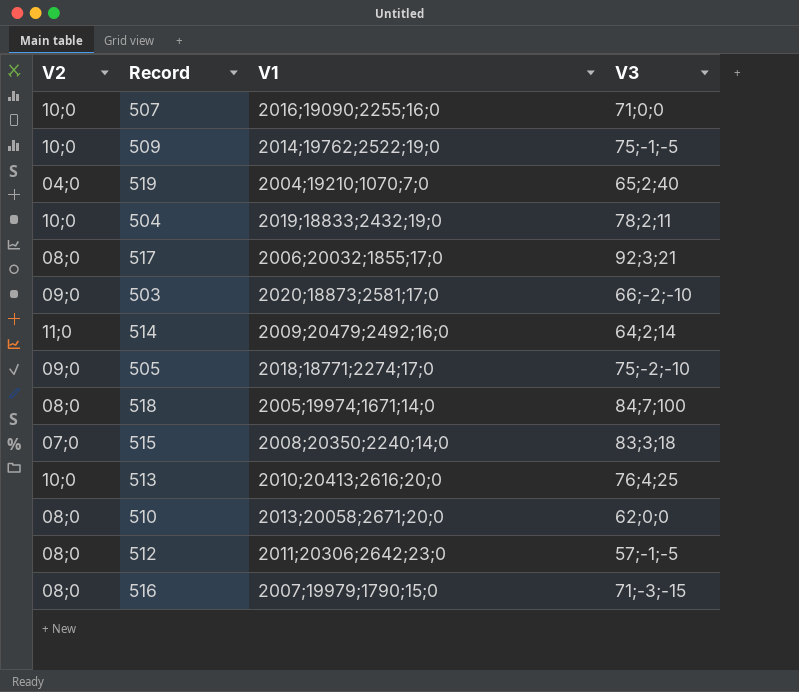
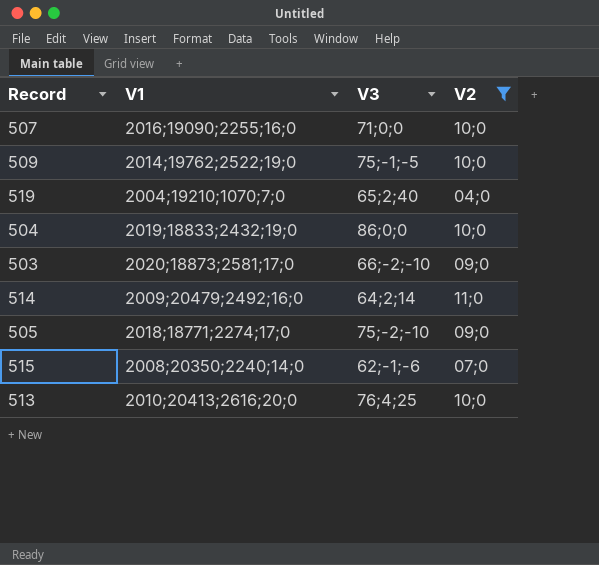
filter: none -> V2 != 08;0
column V2 | position: 1 -> 4
504 | V3: 78;2;11 -> 86;0;0
515 | V3: 83;3;18 -> 62;-1;-6

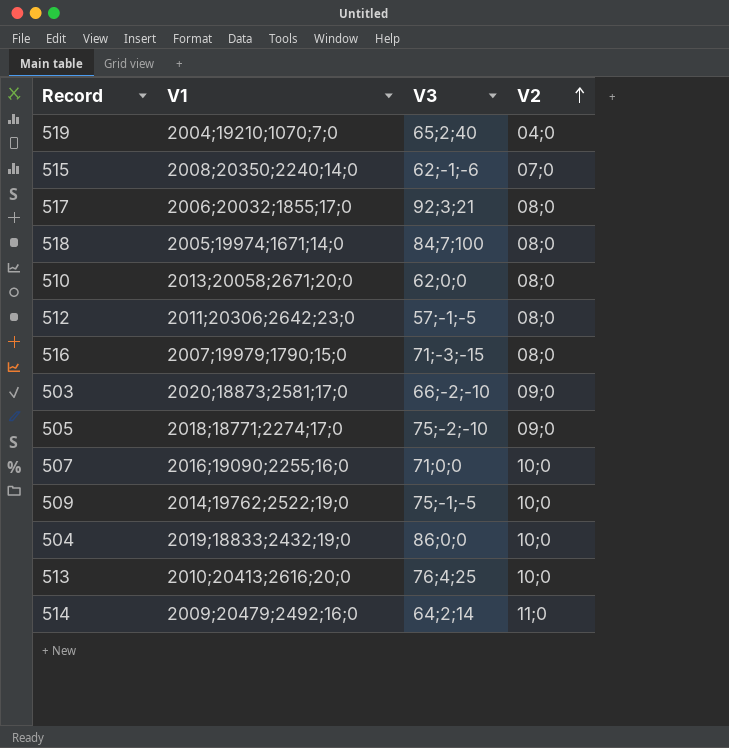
filter: V2 != 08;0 -> none
row order: none -> V2 ascending

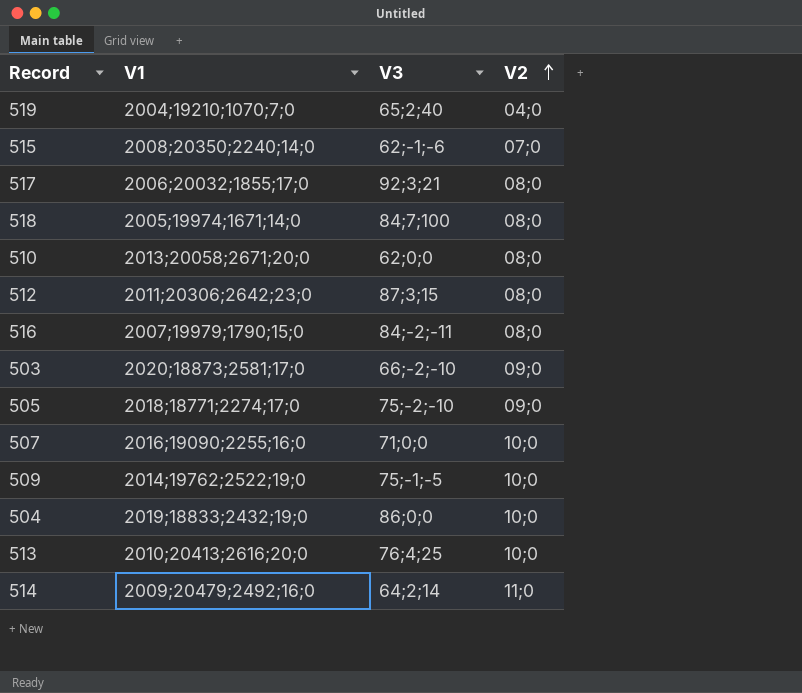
512 | V3: 57;-1;-5 -> 87;3;15
516 | V3: 71;-3;-15 -> 84;-2;-11

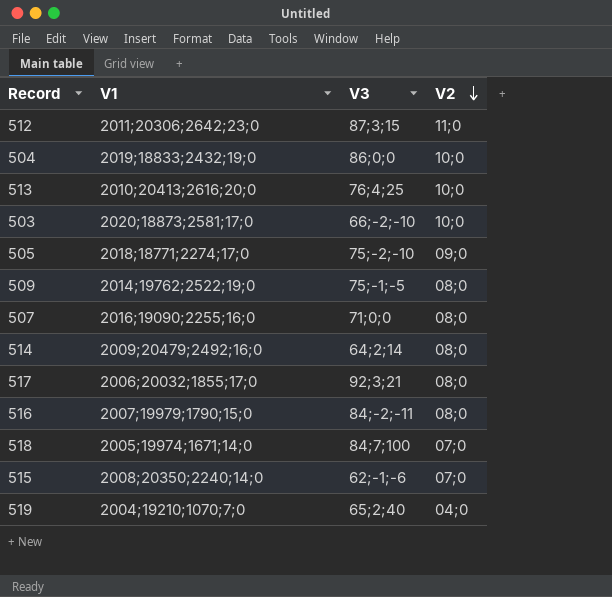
row order: V2 ascending -> V2 descending
row 510: 2013;20058;2671;20;0 | 62;0;0 | 08;0 -> none
512 | V2: 08;0 -> 11;0
503 | V2: 09;0 -> 10;0
509 | V2: 10;0 -> 08;0
507 | V2: 10;0 -> 08;0
514 | V2: 11;0 -> 08;0
518 | V2: 08;0 -> 07;0

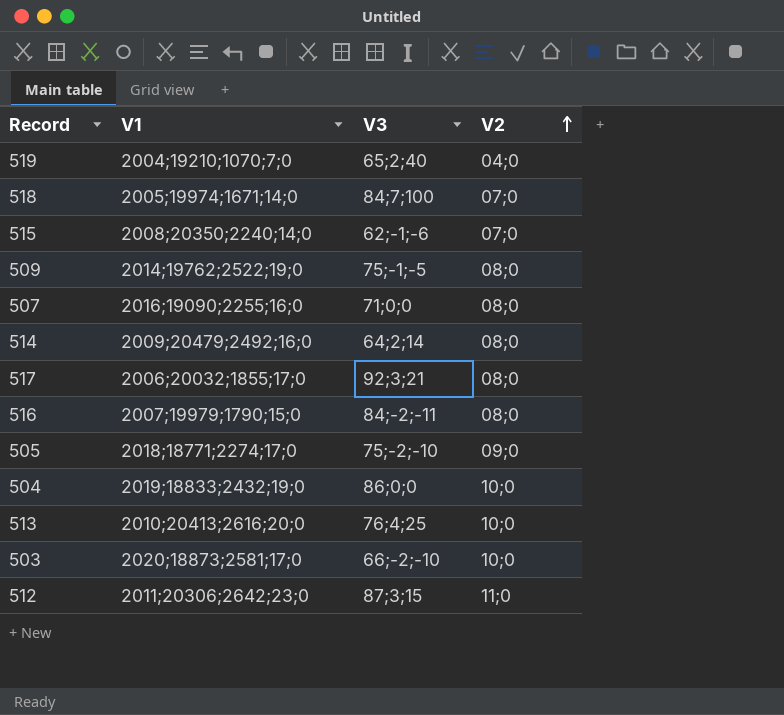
row order: V2 descending -> V2 ascending

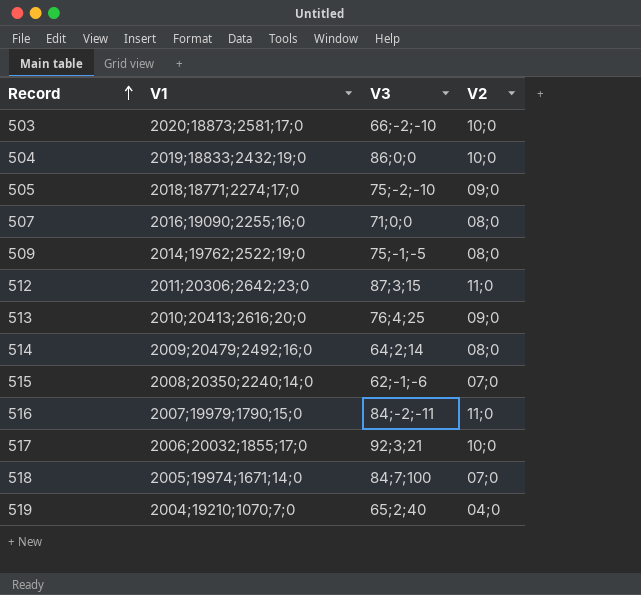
row order: V2 ascending -> Record ascending
513 | V2: 10;0 -> 09;0
516 | V2: 08;0 -> 11;0
517 | V2: 08;0 -> 10;0

